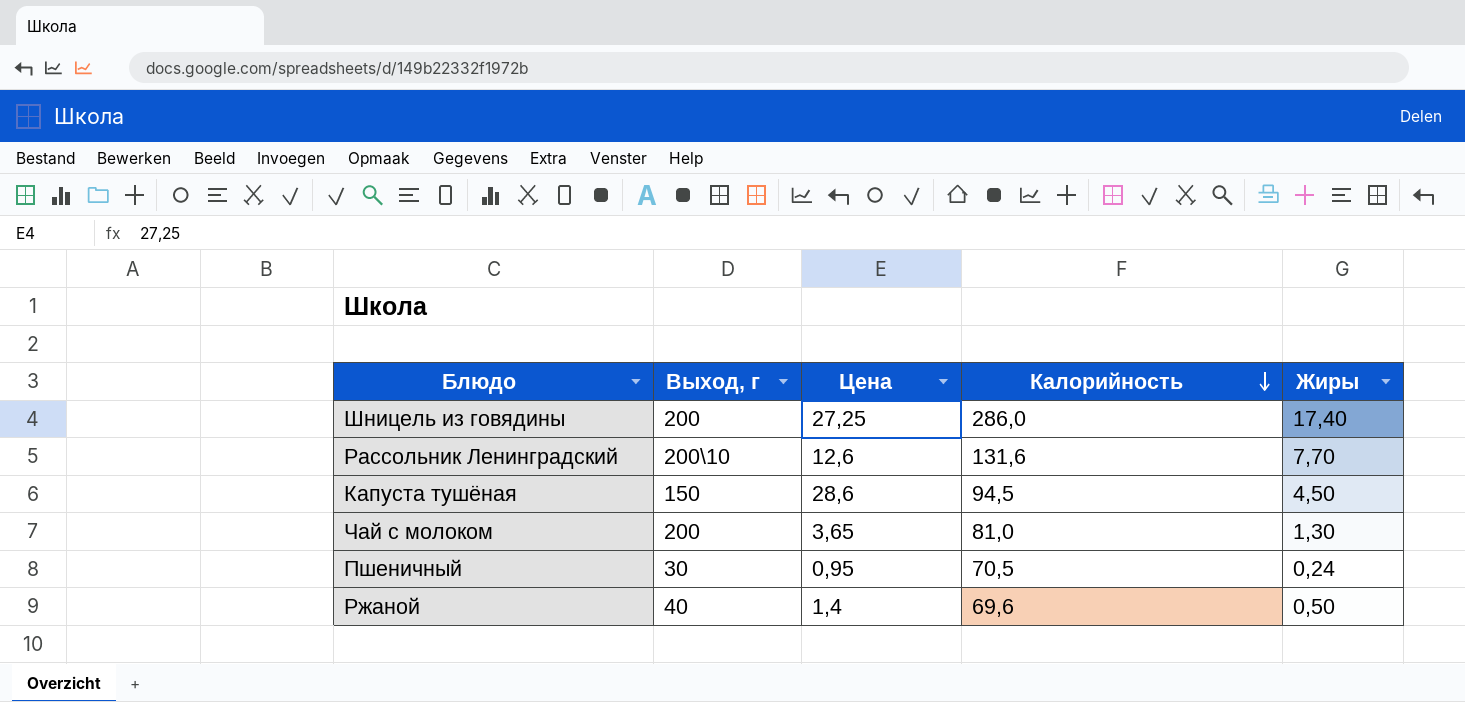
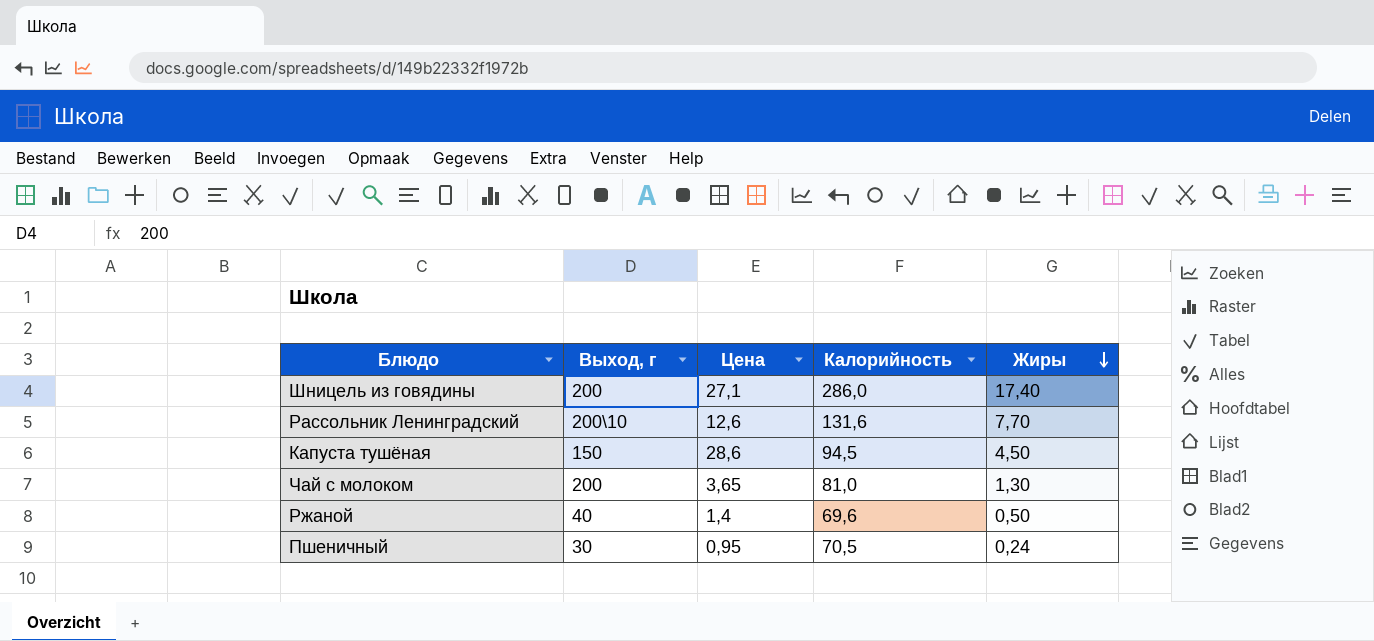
row order: Калорийность descending -> Жиры descending
Шницель из говядины | Цена: 27,25 -> 27,1

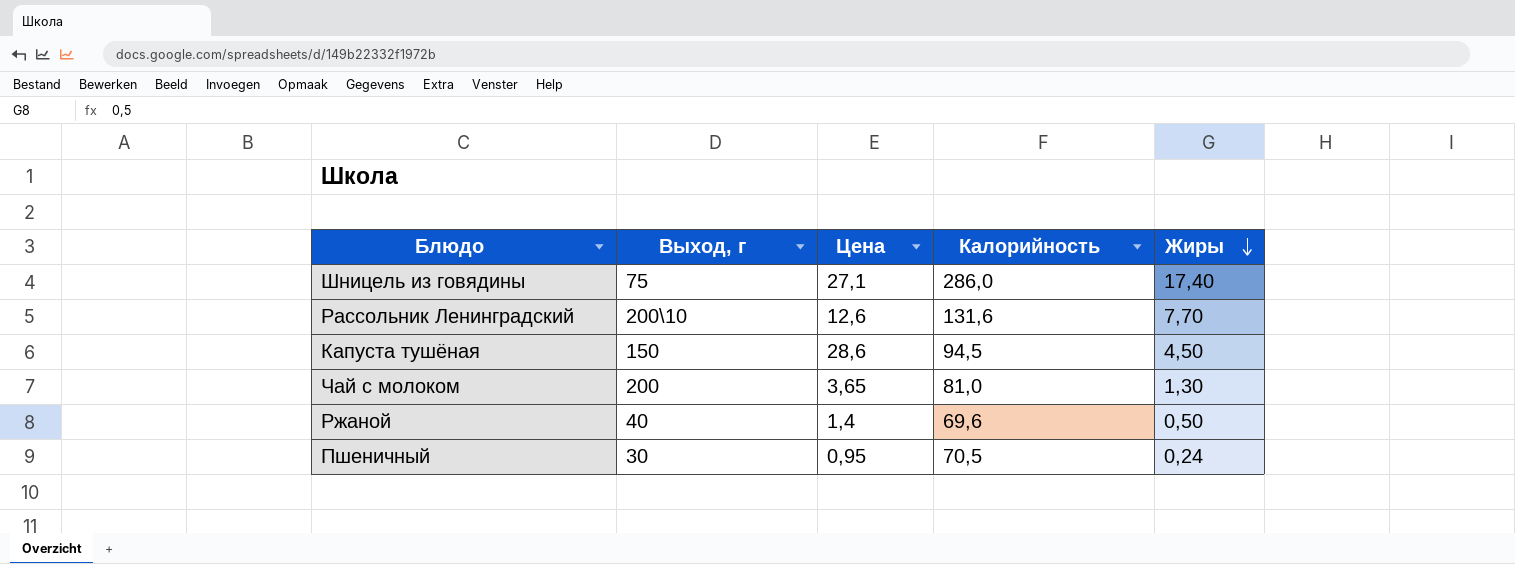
Шницель из говядины | Выход, г: 200 -> 75

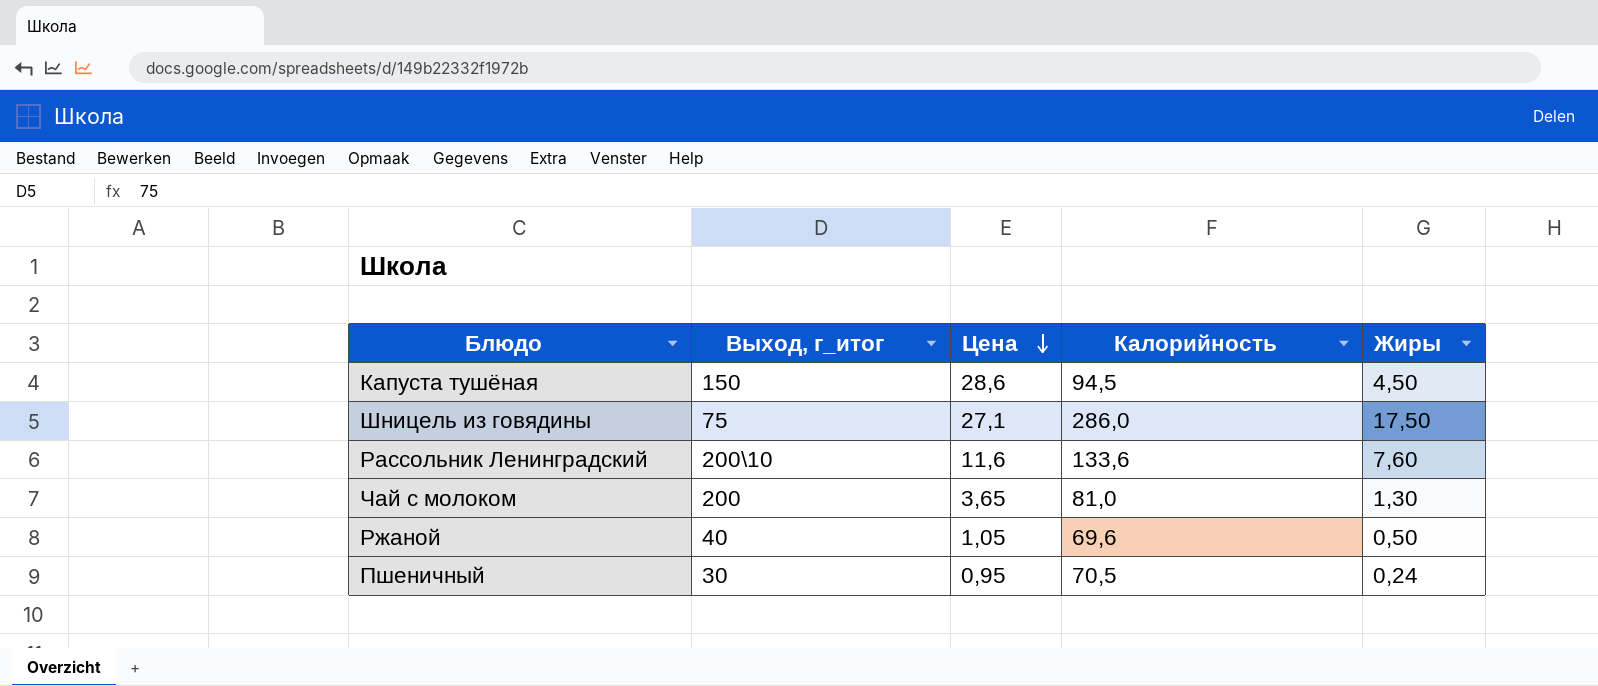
row order: Жиры descending -> Цена descending
column name: Выход, г -> Выход, г_итог
Шницель из говядины | Жиры: 17,40 -> 17,50
Рассольник Ленинградский | Цена: 12,6 -> 11,6
Рассольник Ленинградский | Калорийность: 131,6 -> 133,6
Рассольник Ленинградский | Жиры: 7,70 -> 7,60
Ржаной | Цена: 1,4 -> 1,05

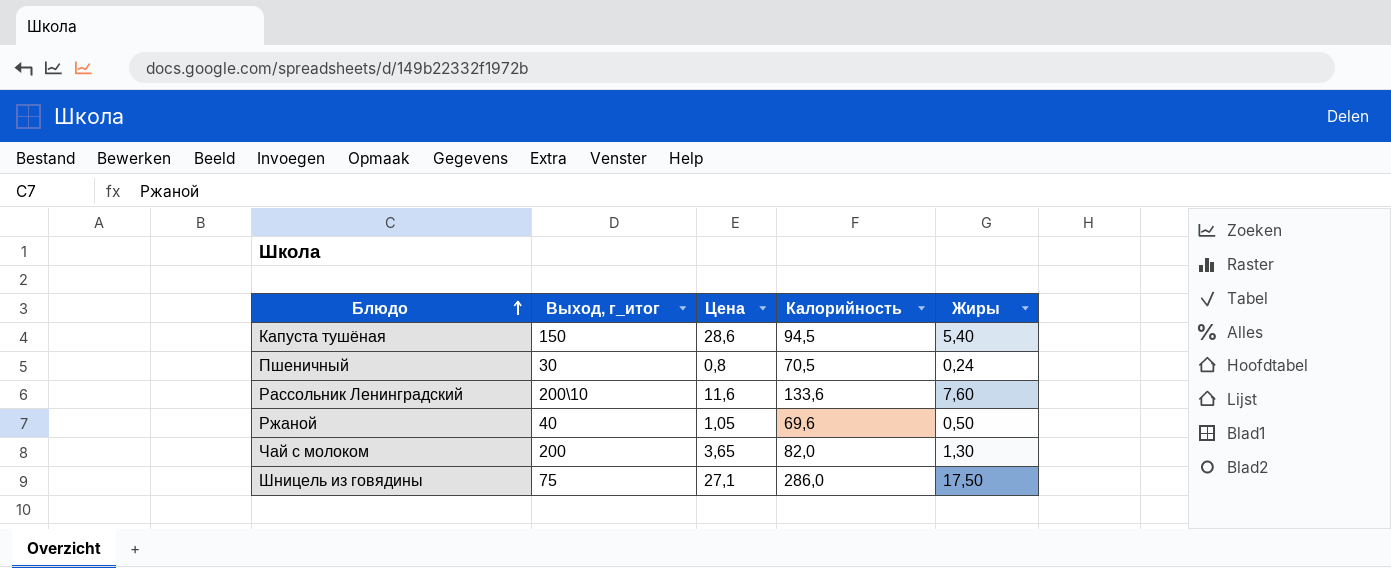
row order: Цена descending -> Блюдо ascending
Капуста тушёная | Жиры: 4,50 -> 5,40
Пшеничный | Цена: 0,95 -> 0,8
Чай с молоком | Калорийность: 81,0 -> 82,0

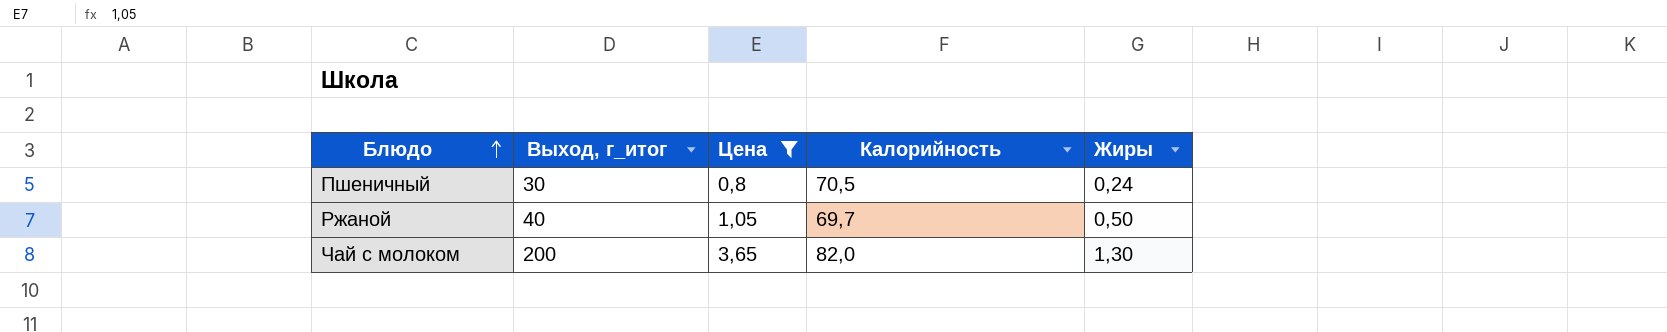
filter: none -> Цена <= 3,65
Ржаной | Калорийность: 69,6 -> 69,7

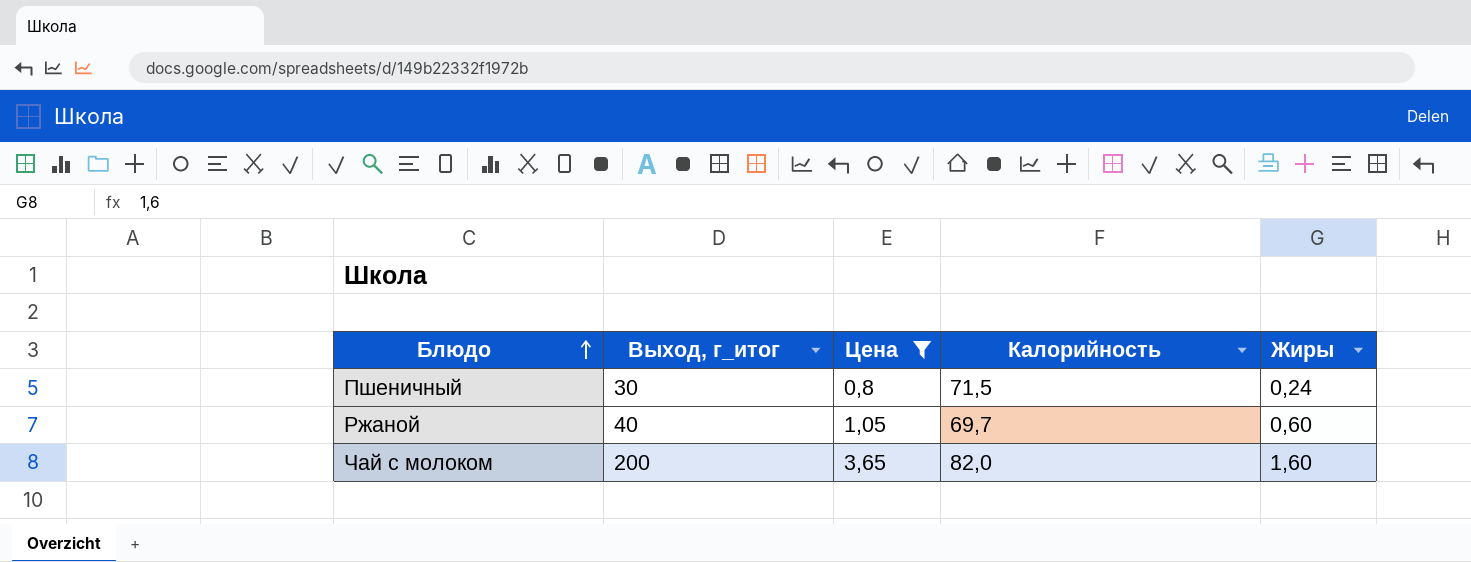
Пшеничный | Калорийность: 70,5 -> 71,5
Ржаной | Жиры: 0,50 -> 0,60
Чай с молоком | Жиры: 1,30 -> 1,60

